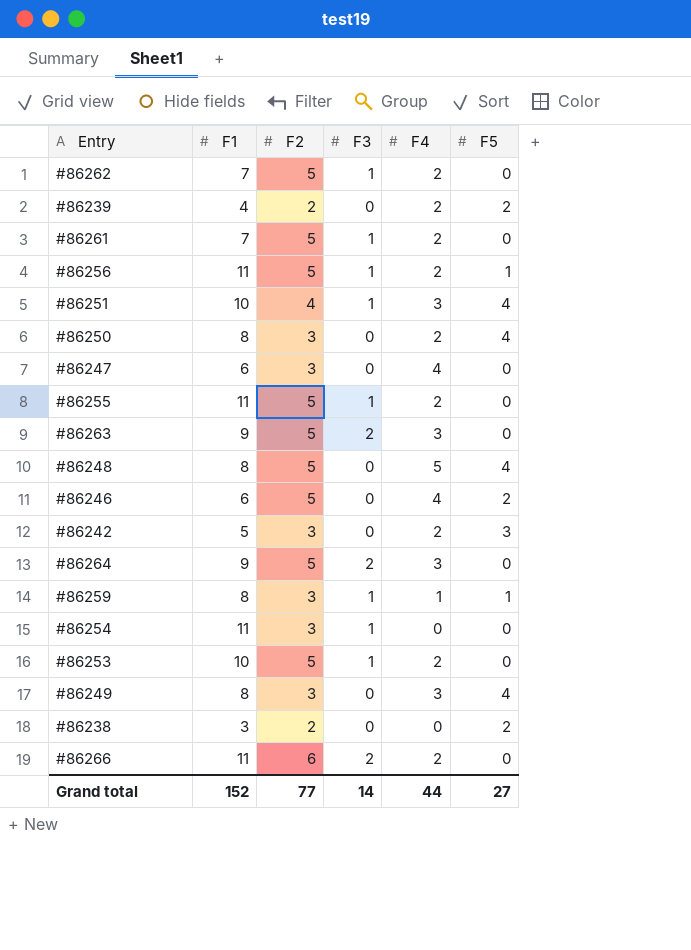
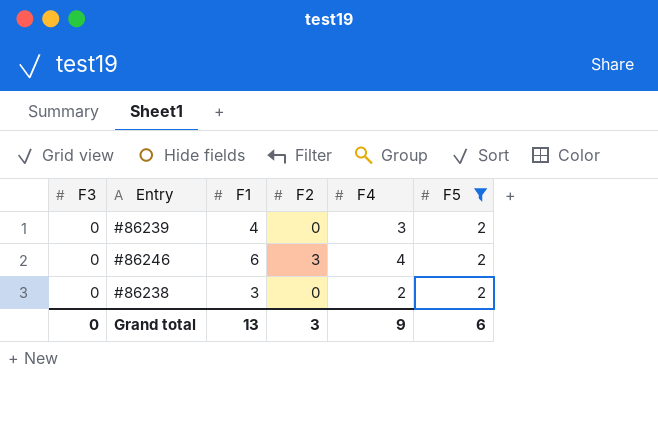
filter: none -> F5 = 2
column F3 | position: 4 -> 1
#86239 | F2: 2 -> 0
#86239 | F4: 2 -> 3
#86246 | F2: 5 -> 3
#86238 | F2: 2 -> 0
#86238 | F4: 0 -> 2
Grand total | F3: 14 -> 0
Grand total | F1: 152 -> 13
Grand total | F2: 77 -> 3
Grand total | F4: 44 -> 9
Grand total | F5: 27 -> 6

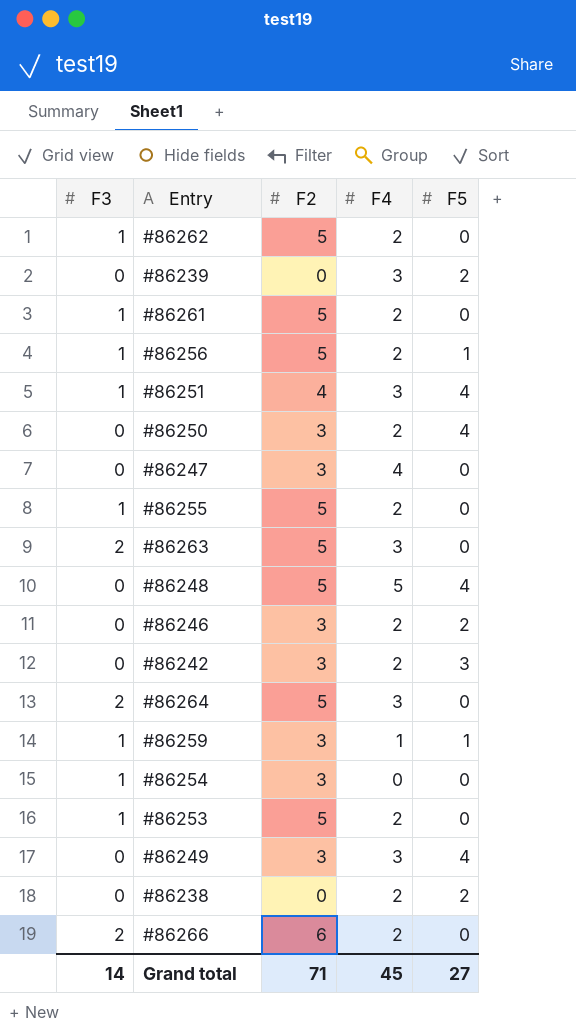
filter: F5 = 2 -> none
column F1 | position: 3 -> none
#86246 | F4: 4 -> 2
Grand total | F3: 0 -> 14
Grand total | F2: 3 -> 71
Grand total | F4: 9 -> 45
Grand total | F5: 6 -> 27

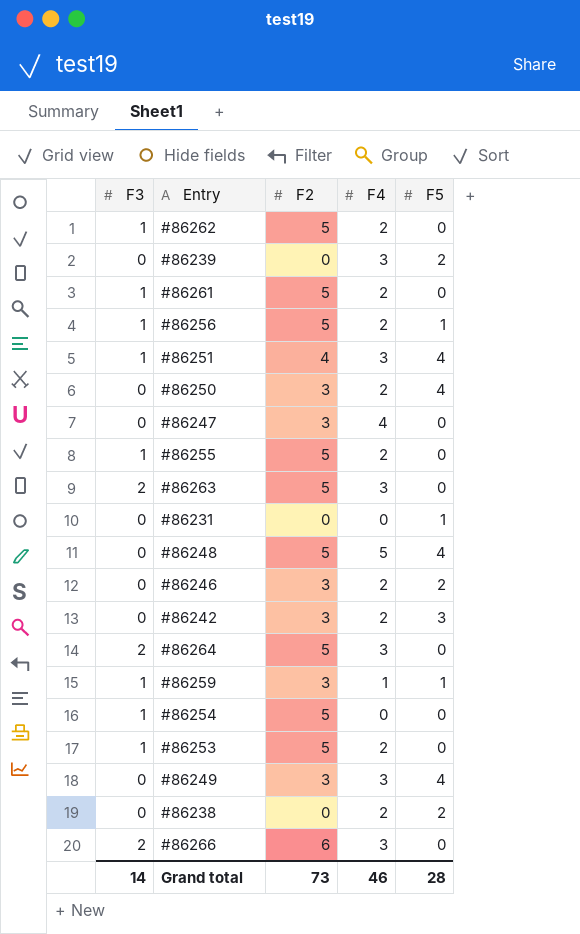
row #86231: none -> 0 | 0 | 0 | 1
#86254 | F2: 3 -> 5
#86266 | F4: 2 -> 3
Grand total | F2: 71 -> 73
Grand total | F4: 45 -> 46
Grand total | F5: 27 -> 28

